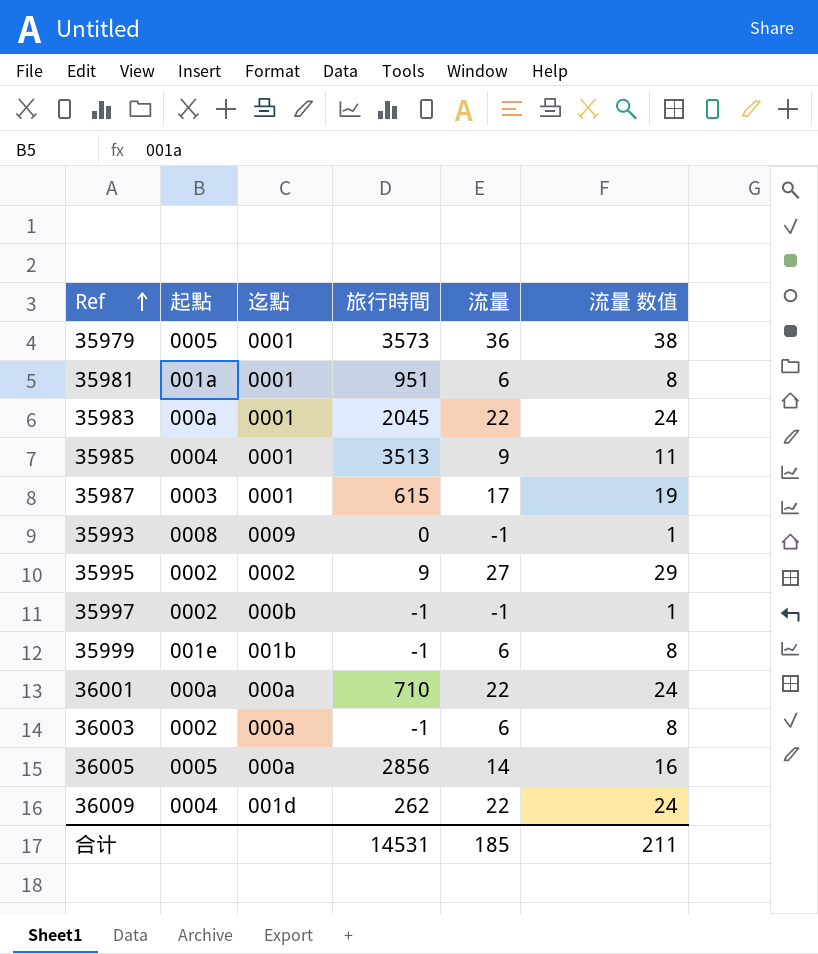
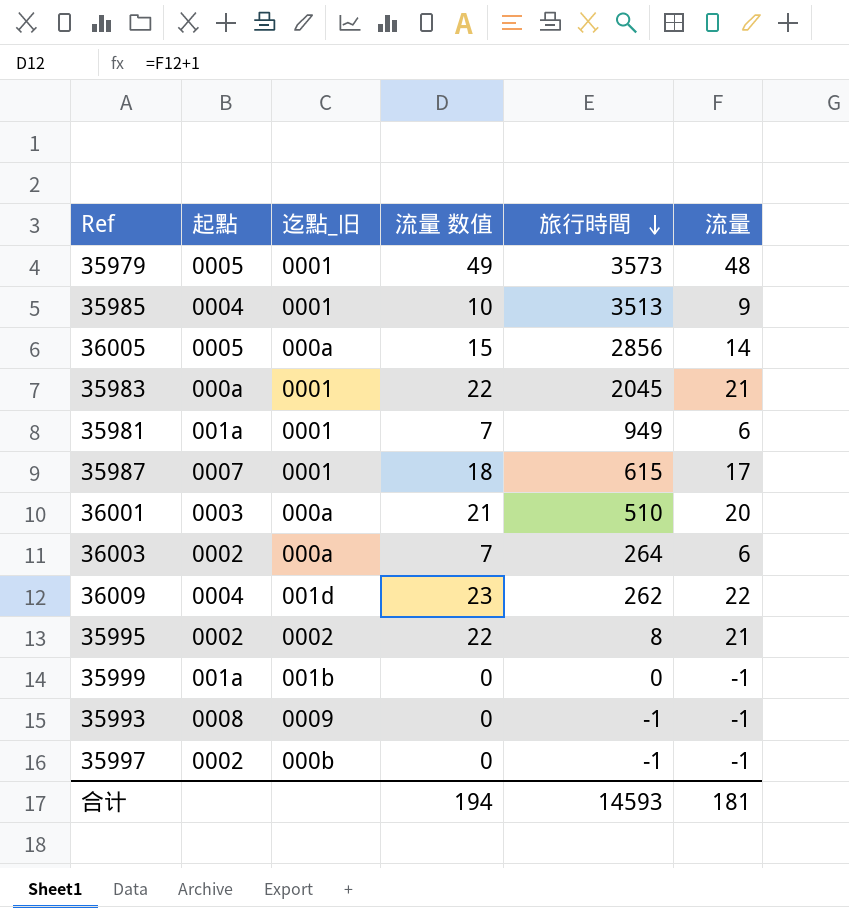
row order: Ref ascending -> 旅行時間 descending
column name: 迄點 -> 迄點_旧
column 流量 数值 | formula: [流量] + 2 -> [流量] + 1
column 流量 数值 | position: 6 -> 4
35979 | 流量: 36 -> 48
35983 | 流量: 22 -> 21
35981 | 旅行時間: 951 -> 949
35987 | 起點: 0003 -> 0007
36001 | 起點: 000a -> 0003
36001 | 旅行時間: 710 -> 510
36001 | 流量: 22 -> 20
36003 | 旅行時間: -1 -> 264
35995 | 旅行時間: 9 -> 8
35995 | 流量: 27 -> 21
35999 | 起點: 001e -> 001a
35999 | 旅行時間: -1 -> 0
35999 | 流量: 6 -> -1
35993 | 旅行時間: 0 -> -1
合计 | 流量 数值: 211 -> 194
合计 | 旅行時間: 14531 -> 14593
合计 | 流量: 185 -> 181

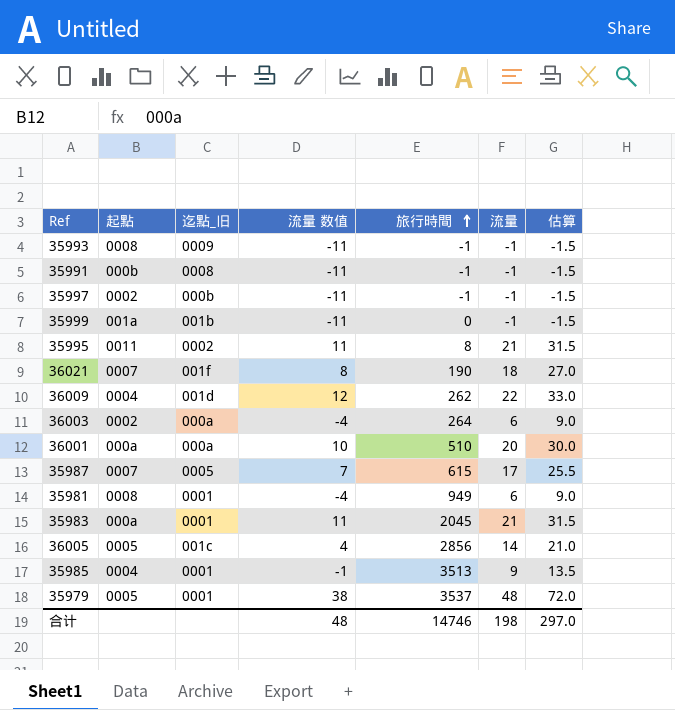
row order: 旅行時間 descending -> 旅行時間 ascending
column 流量 数值 | formula: [流量] + 1 -> [流量] - 10
column 估算 | formula: none -> [流量] * 1.5
row 35991: none -> 000b | 0008 | -11 | -1 | -1 | -1.5
35995 | 起點: 0002 -> 0011
row 36021: none -> 0007 | 001f | 8 | 190 | 18 | 27.0
36001 | 起點: 0003 -> 000a
35987 | 迄點_旧: 0001 -> 0005
35981 | 起點: 001a -> 0008
36005 | 迄點_旧: 000a -> 001c
35979 | 旅行時間: 3573 -> 3537
合计 | 流量 数值: 194 -> 48
合计 | 旅行時間: 14593 -> 14746
合计 | 流量: 181 -> 198

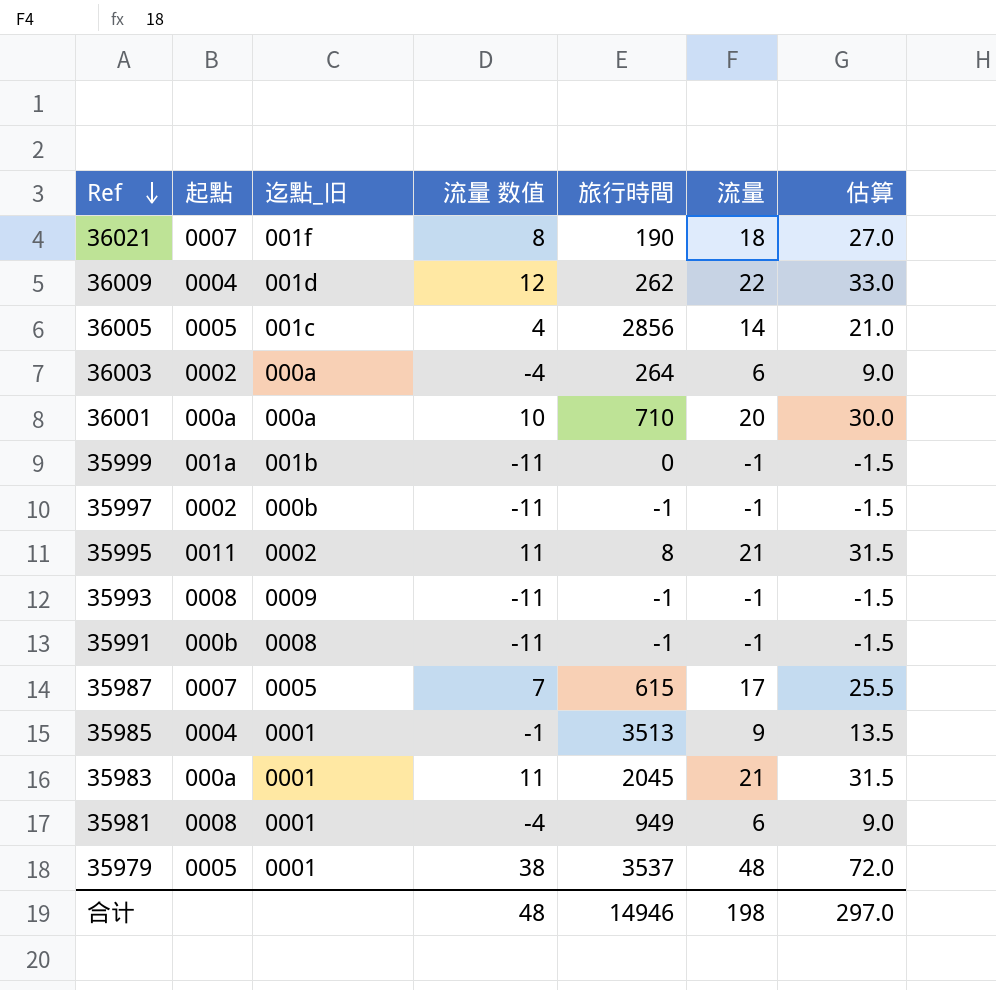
row order: 旅行時間 ascending -> Ref descending
36001 | 旅行時間: 510 -> 710
合计 | 旅行時間: 14746 -> 14946

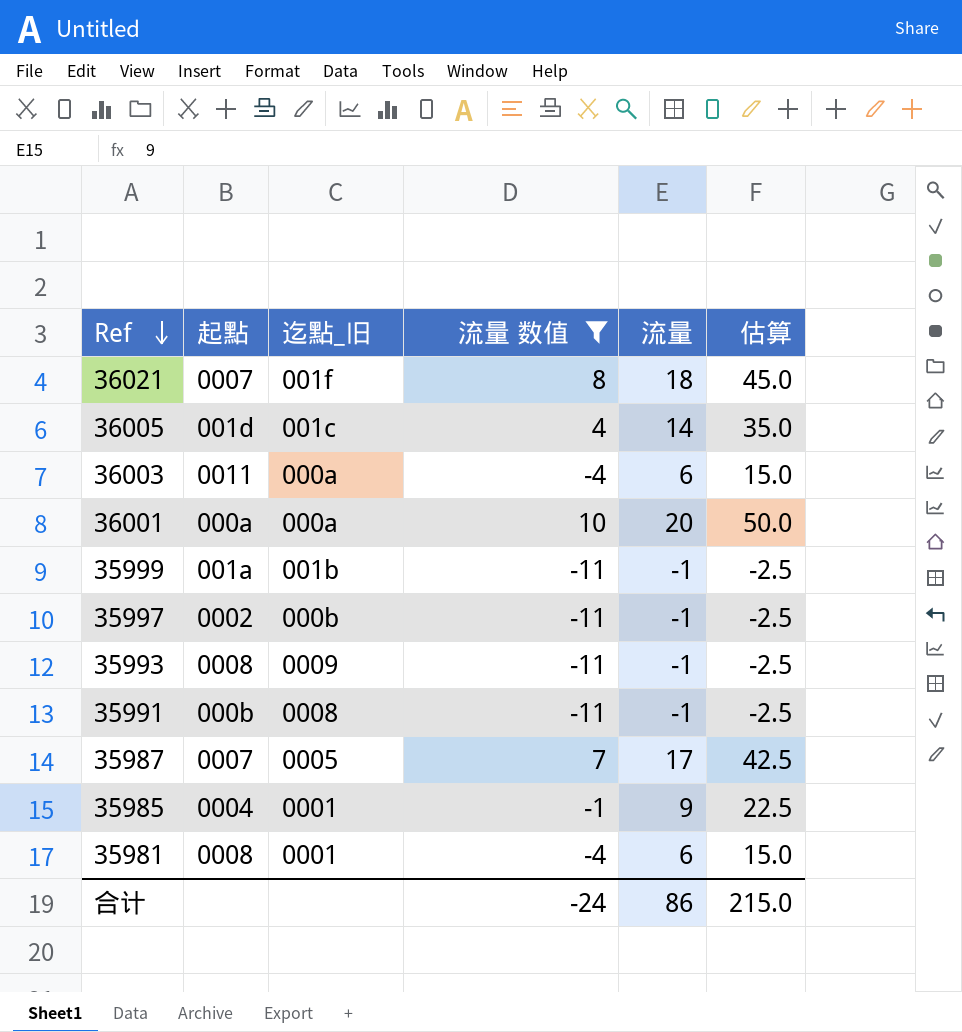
filter: none -> 流量 数值 <= 10
column 旅行時間 | position: 5 -> none
column 估算 | formula: [流量] * 1.5 -> [流量] * 2.5
36005 | 起點: 0005 -> 001d
36003 | 起點: 0002 -> 0011
合计 | 流量 数值: 48 -> -24
合计 | 流量: 198 -> 86
合计 | 估算: 297.0 -> 215.0

